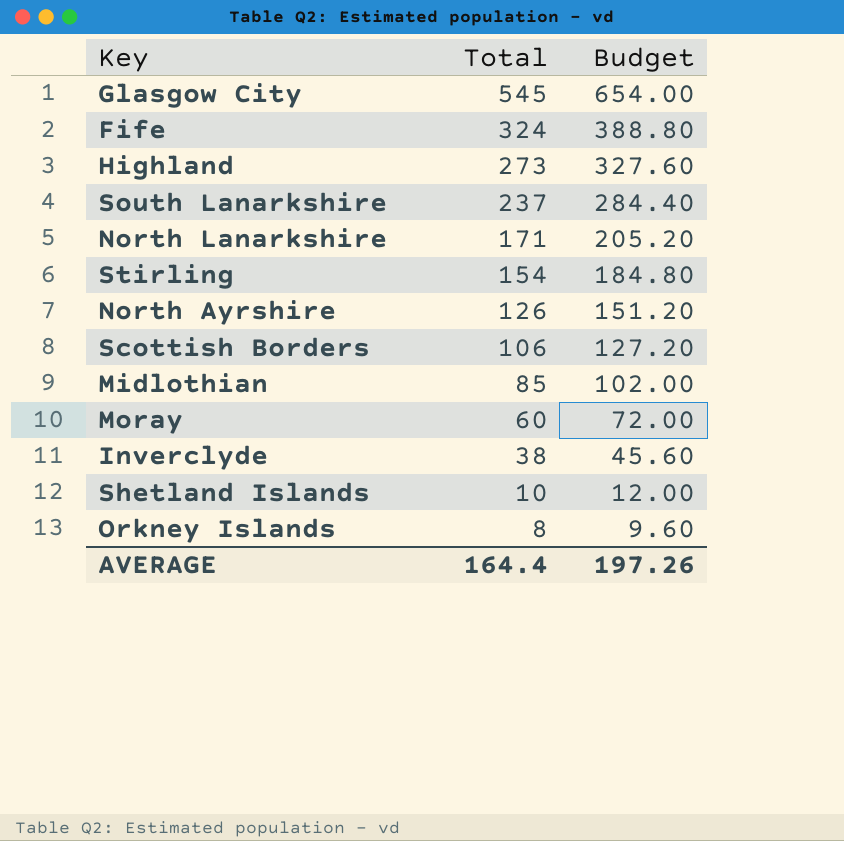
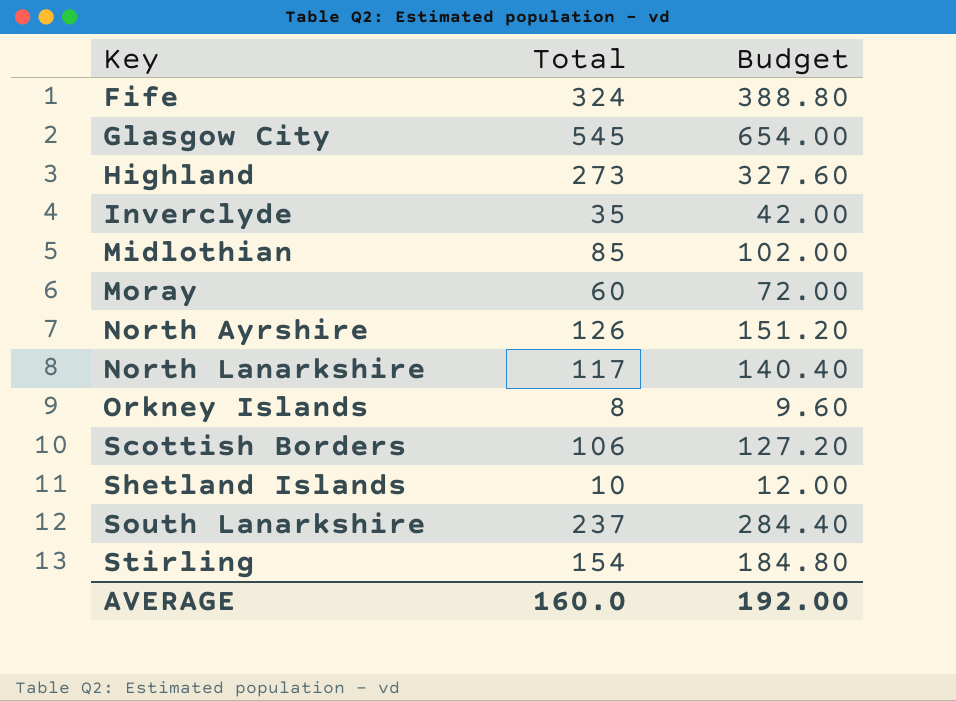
row order: Total descending -> Key ascending
Inverclyde | Total: 38 -> 35
Inverclyde | Budget: 45.60 -> 42.00
North Lanarkshire | Total: 171 -> 117
North Lanarkshire | Budget: 205.20 -> 140.40
AVERAGE | Total: 164.4 -> 160.0
AVERAGE | Budget: 197.26 -> 192.00

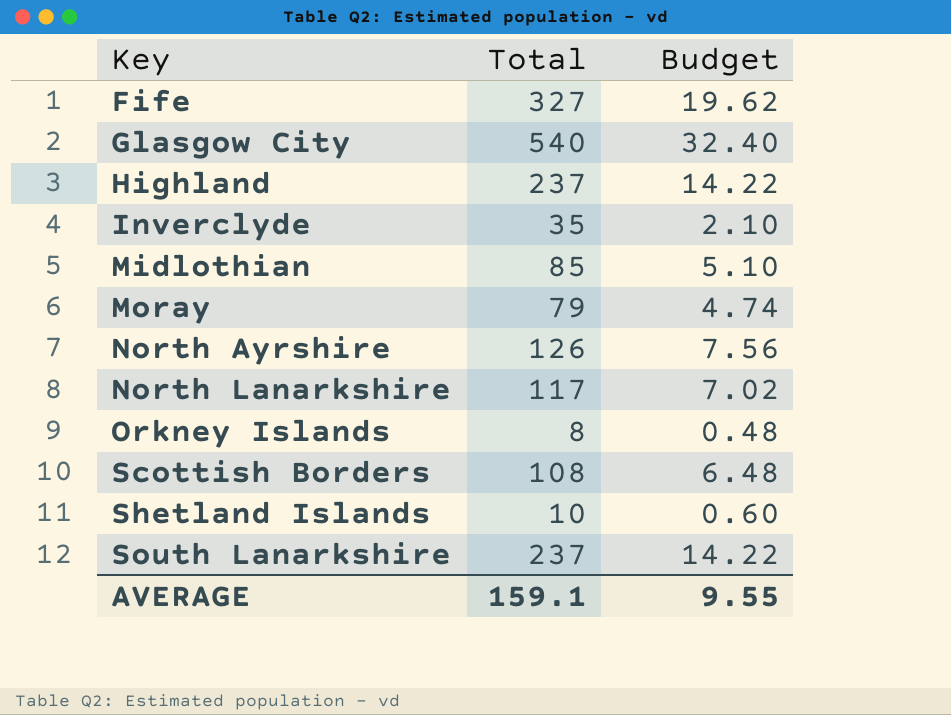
column Budget | formula: [Total] * 1.2 -> [Total] * 0.06
row Stirling: 154 | 184.80 -> none
Fife | Total: 324 -> 327
Glasgow City | Total: 545 -> 540
Highland | Total: 273 -> 237
Moray | Total: 60 -> 79
Scottish Borders | Total: 106 -> 108
AVERAGE | Total: 160.0 -> 159.1
AVERAGE | Budget: 192.00 -> 9.55

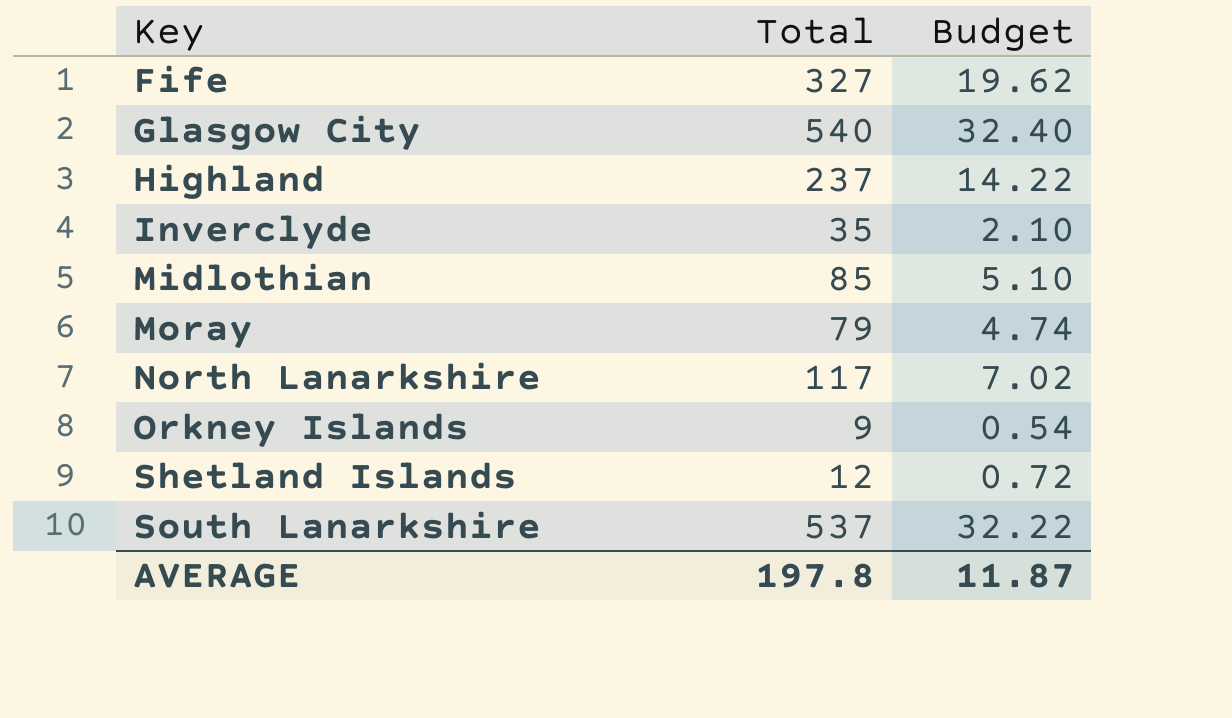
row North Ayrshire: 126 | 7.56 -> none
row Scottish Borders: 108 | 6.48 -> none
Orkney Islands | Total: 8 -> 9
Orkney Islands | Budget: 0.48 -> 0.54
Shetland Islands | Total: 10 -> 12
Shetland Islands | Budget: 0.60 -> 0.72
South Lanarkshire | Total: 237 -> 537
South Lanarkshire | Budget: 14.22 -> 32.22
AVERAGE | Total: 159.1 -> 197.8
AVERAGE | Budget: 9.55 -> 11.87

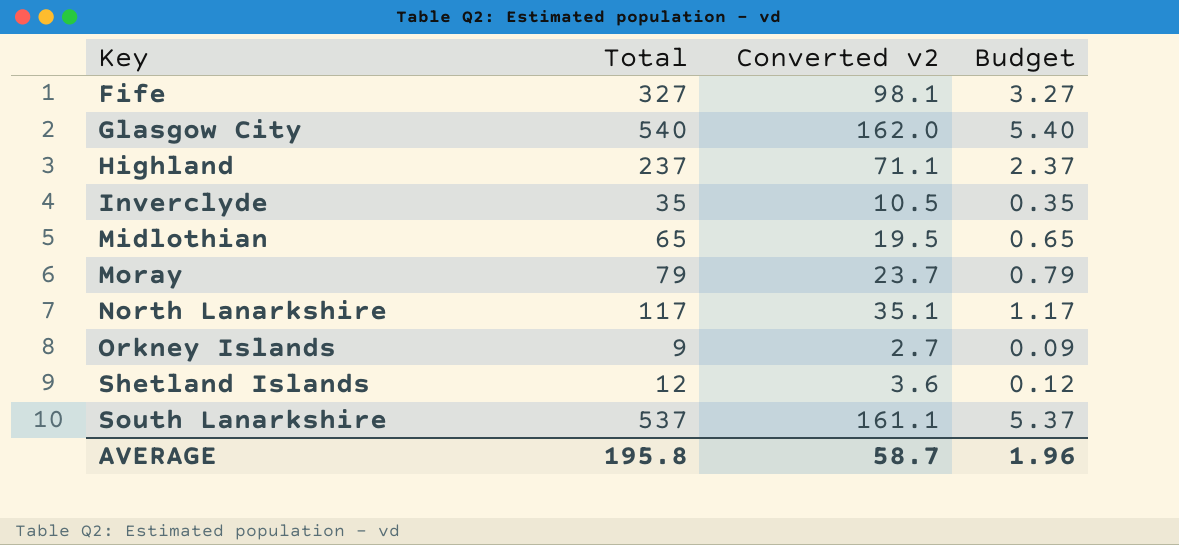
column Converted v2 | formula: none -> [Total] * 0.3
column Budget | formula: [Total] * 0.06 -> [Total] * 0.01
Midlothian | Total: 85 -> 65
AVERAGE | Total: 197.8 -> 195.8
AVERAGE | Budget: 11.87 -> 1.96

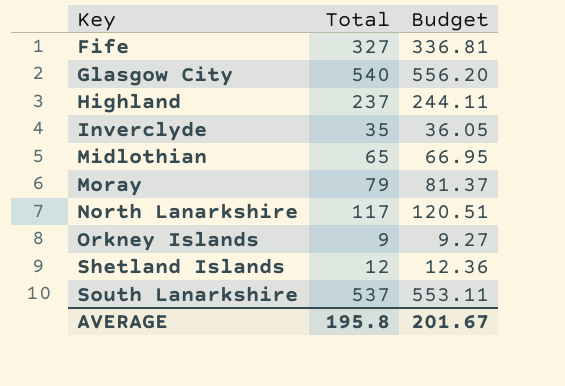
column Converted v2 | formula: [Total] * 0.3 -> none
column Budget | formula: [Total] * 0.01 -> [Total] * 1.03
AVERAGE | Budget: 1.96 -> 201.67

